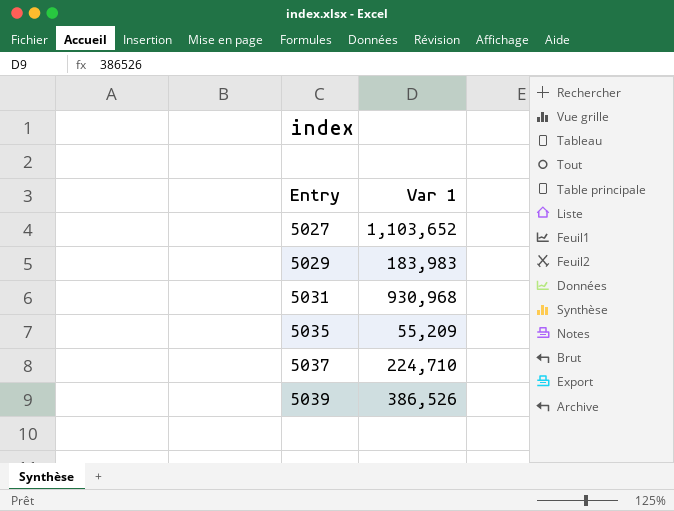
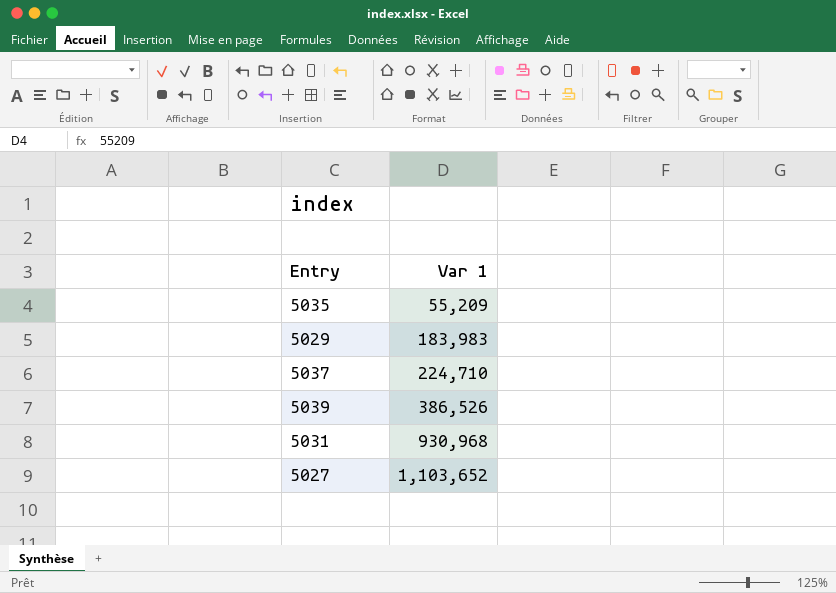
row order: Entry ascending -> Var 1 ascending

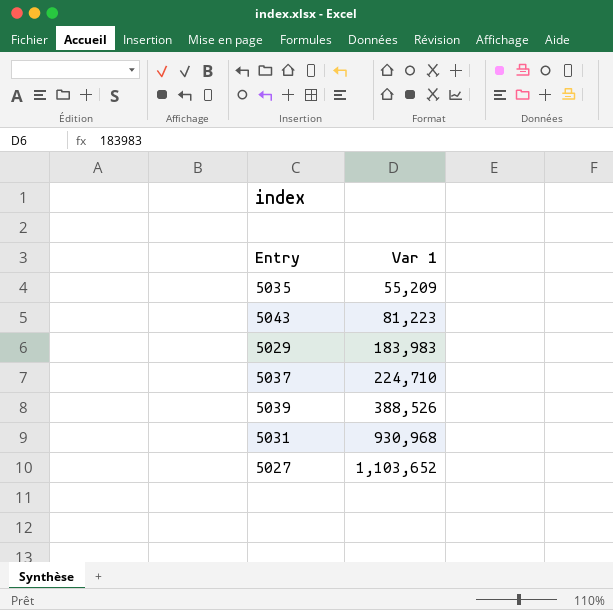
row 5043: none -> 81,223
5039 | Var 1: 386,526 -> 388,526

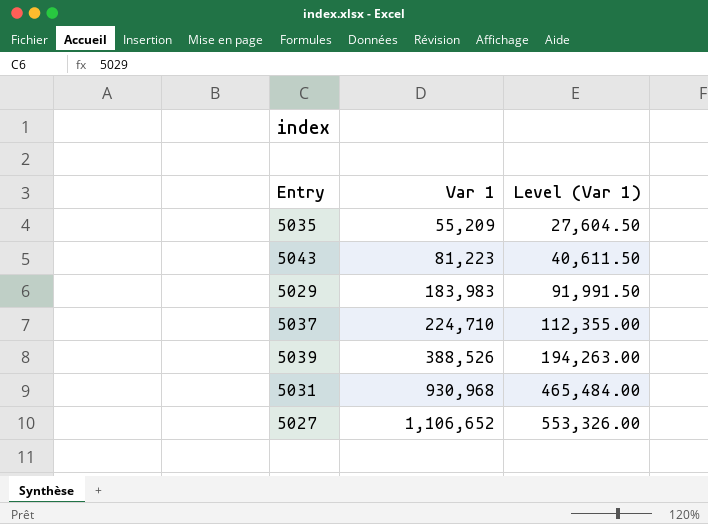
column Level (Var 1) | formula: none -> [Var 1] * 0.5
5027 | Var 1: 1,103,652 -> 1,106,652

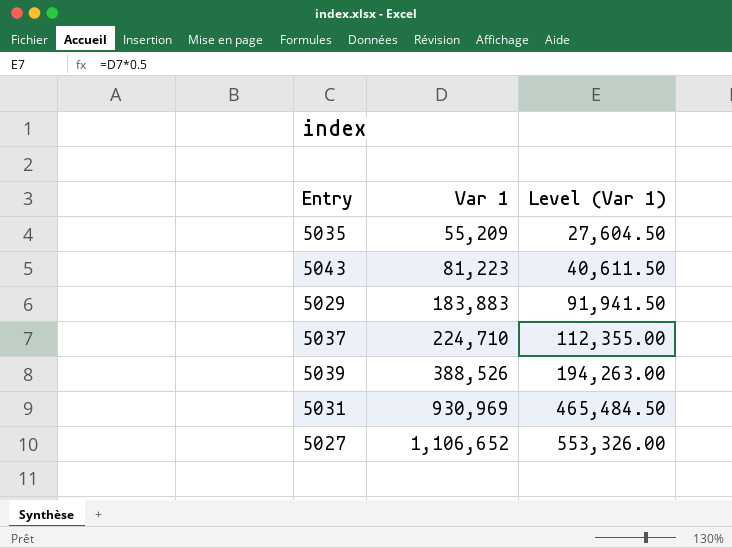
5029 | Var 1: 183,983 -> 183,883
5029 | Level (Var 1): 91,991.50 -> 91,941.50
5031 | Var 1: 930,968 -> 930,969
5031 | Level (Var 1): 465,484.00 -> 465,484.50

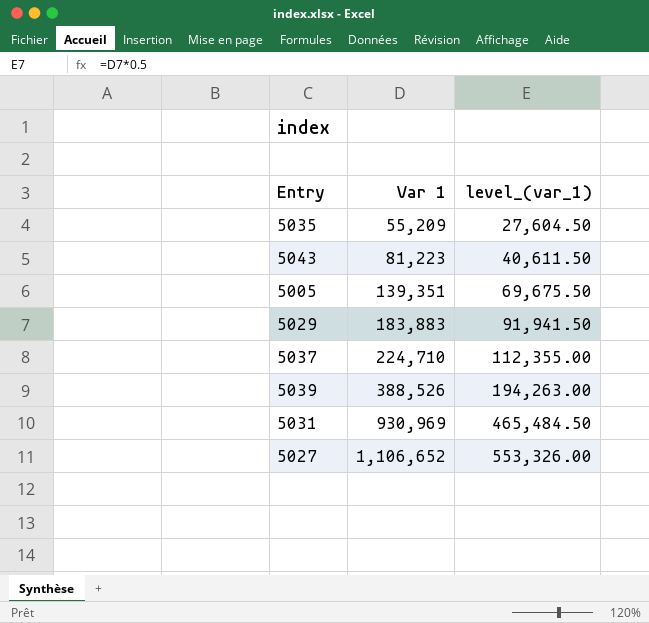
column name: Level (Var 1) -> level_(var_1)
row 5005: none -> 139,351 | 69,675.50

